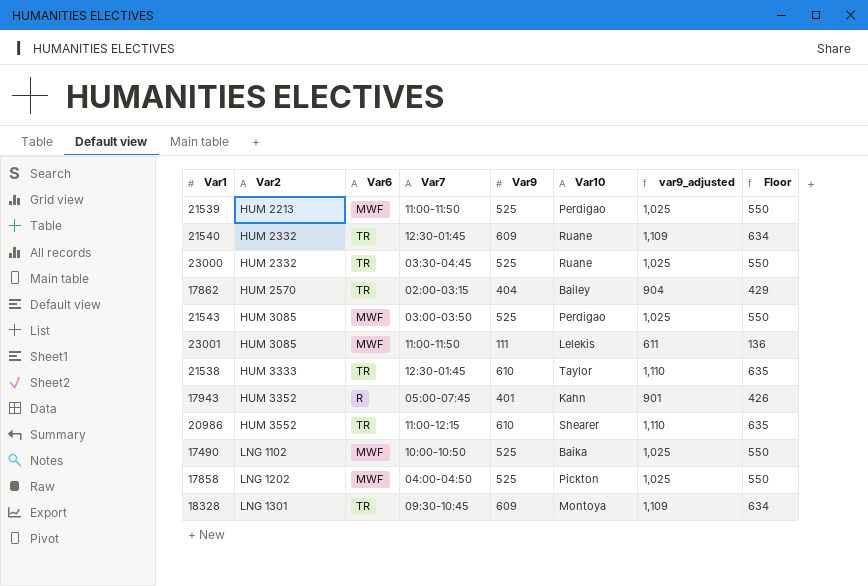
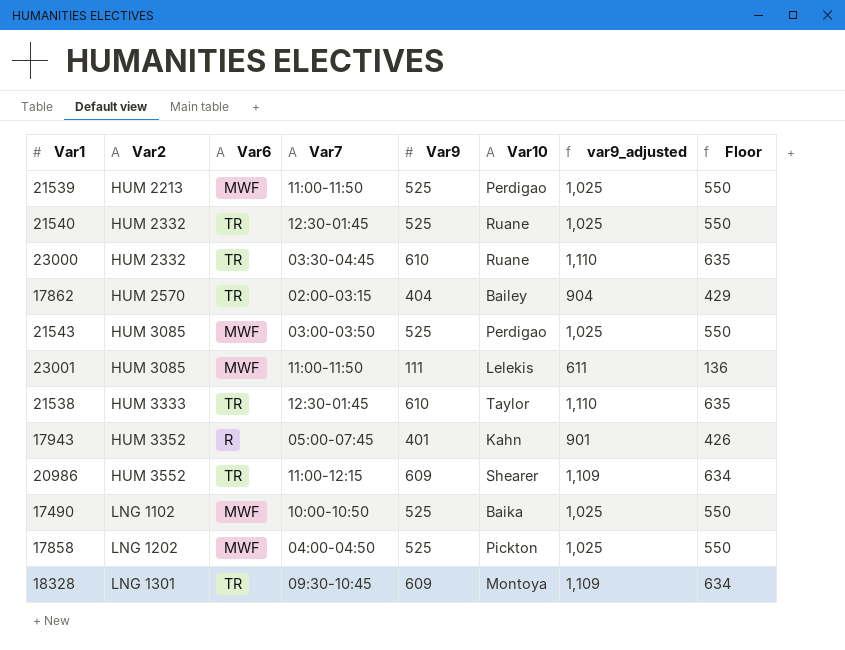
21540 | Var9: 609 -> 525
21540 | var9_adjusted: 1,109 -> 1,025
21540 | Floor: 634 -> 550
23000 | Var9: 525 -> 610
23000 | var9_adjusted: 1,025 -> 1,110
23000 | Floor: 550 -> 635
20986 | Var9: 610 -> 609
20986 | var9_adjusted: 1,110 -> 1,109
20986 | Floor: 635 -> 634

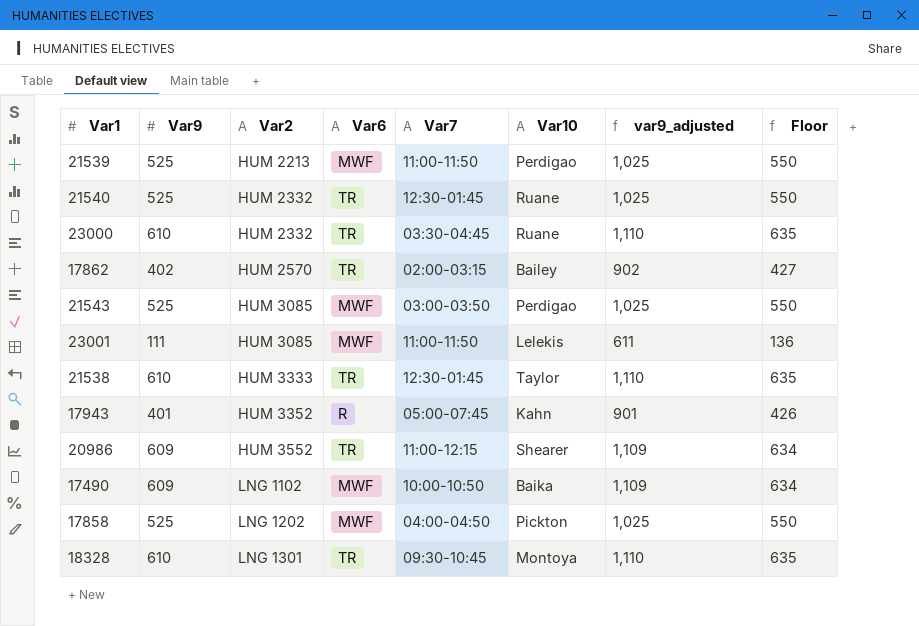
column Var9 | position: 5 -> 2
17862 | Var9: 404 -> 402
17862 | var9_adjusted: 904 -> 902
17862 | Floor: 429 -> 427
17490 | Var9: 525 -> 609
17490 | var9_adjusted: 1,025 -> 1,109
17490 | Floor: 550 -> 634
18328 | Var9: 609 -> 610
18328 | var9_adjusted: 1,109 -> 1,110
18328 | Floor: 634 -> 635

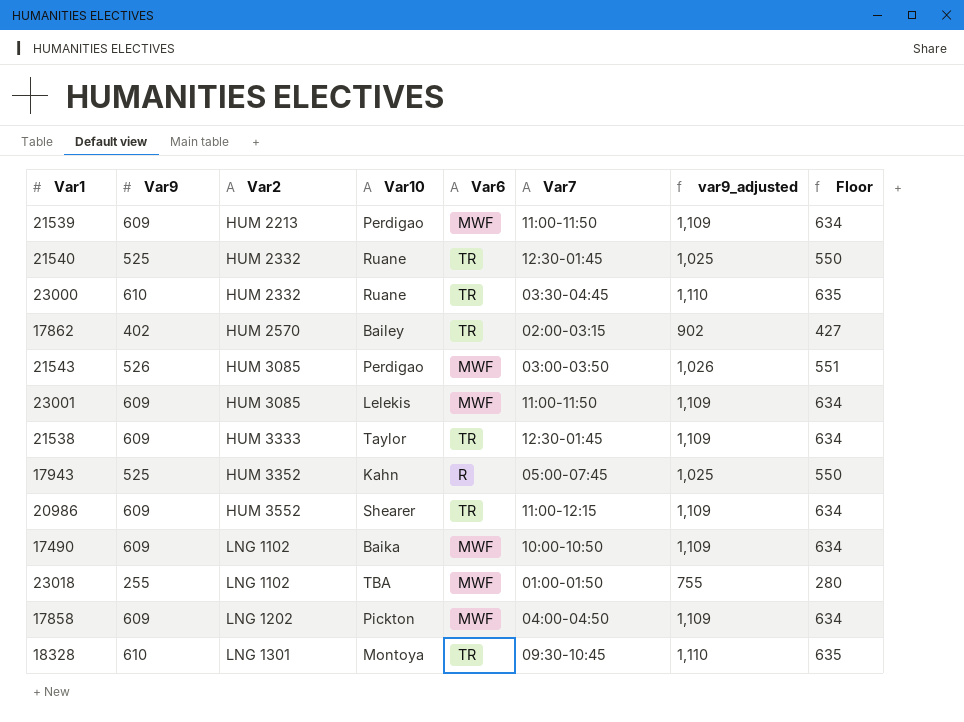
column Var10 | position: 6 -> 4
21539 | Var9: 525 -> 609
21539 | var9_adjusted: 1,025 -> 1,109
21539 | Floor: 550 -> 634
21543 | Var9: 525 -> 526
21543 | var9_adjusted: 1,025 -> 1,026
21543 | Floor: 550 -> 551
23001 | Var9: 111 -> 609
23001 | var9_adjusted: 611 -> 1,109
23001 | Floor: 136 -> 634
21538 | Var9: 610 -> 609
21538 | var9_adjusted: 1,110 -> 1,109
21538 | Floor: 635 -> 634
17943 | Var9: 401 -> 525
17943 | var9_adjusted: 901 -> 1,025
17943 | Floor: 426 -> 550
row 23018: none -> 255 | LNG 1102 | TBA | MWF | 01:00-01:50 | 755 | 280
17858 | Var9: 525 -> 609
17858 | var9_adjusted: 1,025 -> 1,109
17858 | Floor: 550 -> 634

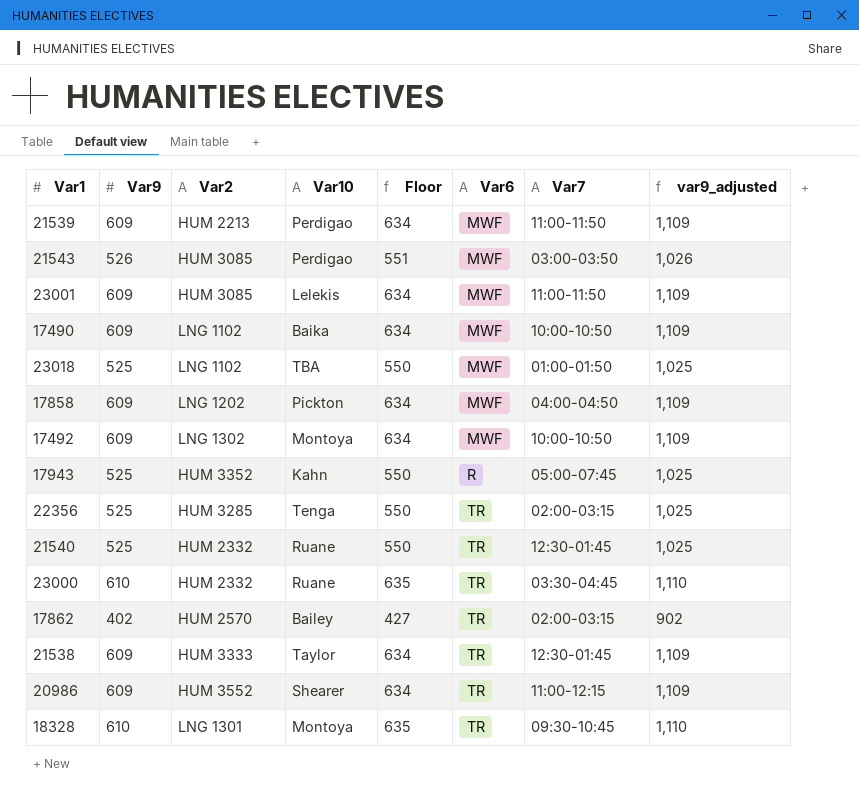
row order: Var2 ascending -> Var6 ascending
column Floor | position: 8 -> 5
23018 | Var9: 255 -> 525
23018 | Floor: 280 -> 550
23018 | var9_adjusted: 755 -> 1,025
row 17492: none -> 609 | LNG 1302 | Montoya | 634 | MWF | 10:00-10:50 | 1,109
row 22356: none -> 525 | HUM 3285 | Tenga | 550 | TR | 02:00-03:15 | 1,025

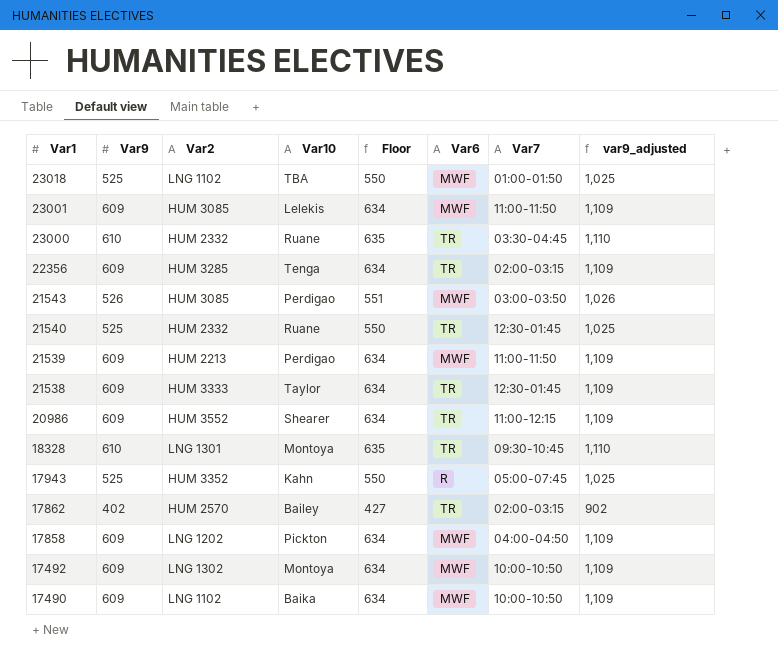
row order: Var6 ascending -> Var1 descending
22356 | Var9: 525 -> 609
22356 | Floor: 550 -> 634
22356 | var9_adjusted: 1,025 -> 1,109

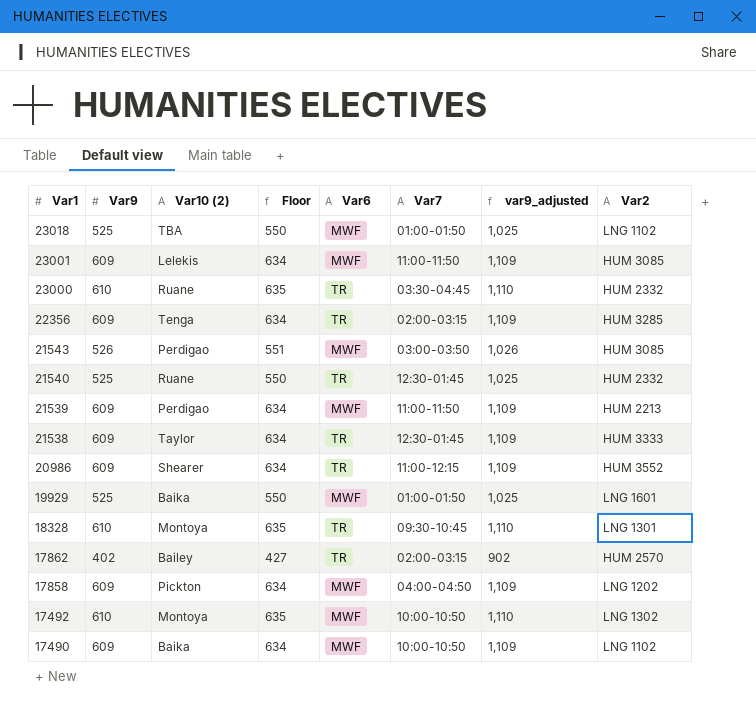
column name: Var10 -> Var10 (2)
column Var2 | position: 3 -> 8
row 17943: 525 | HUM 3352 | Kahn | 550 | R | 05:00-07:45 | 1,025 -> none
row 19929: none -> 525 | Baika | 550 | MWF | 01:00-01:50 | 1,025 | LNG 1601
17492 | Var9: 609 -> 610
17492 | Floor: 634 -> 635
17492 | var9_adjusted: 1,109 -> 1,110

